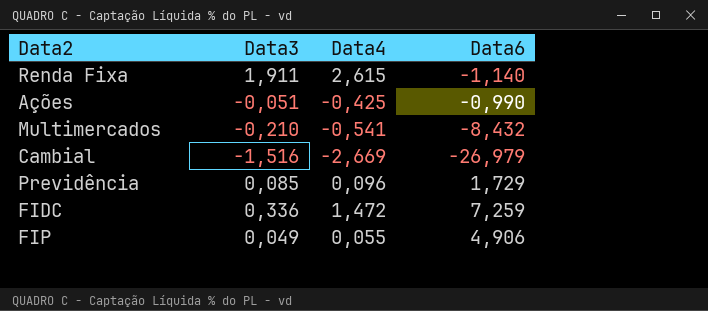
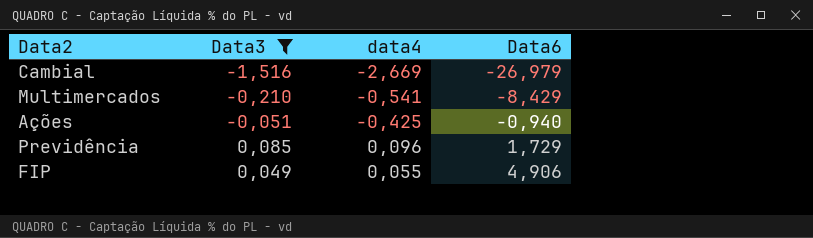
filter: none -> Data3 <= 0,085
row order: none -> Data6 ascending
column name: Data4 -> data4
Multimercados | Data6: -8,432 -> -8,429
Ações | Data6: -0,990 -> -0,940

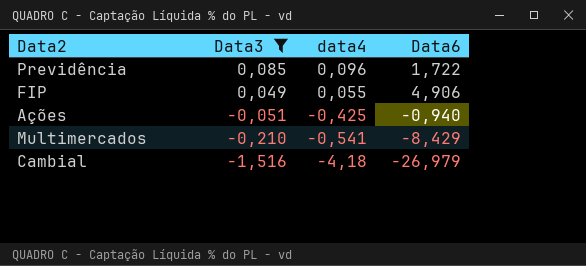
row order: Data6 ascending -> Data3 descending
Previdência | Data6: 1,729 -> 1,722
Cambial | data4: -2,669 -> -4,18

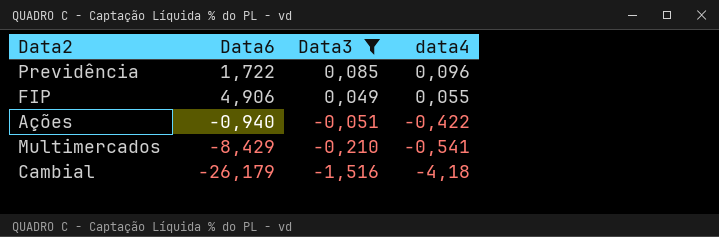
column Data6 | position: 4 -> 2
Ações | data4: -0,425 -> -0,422
Cambial | Data6: -26,979 -> -26,179

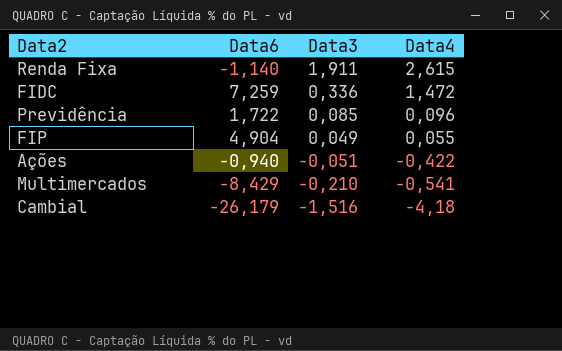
filter: Data3 <= 0,085 -> none
column name: data4 -> Data4
FIP | Data6: 4,906 -> 4,904

